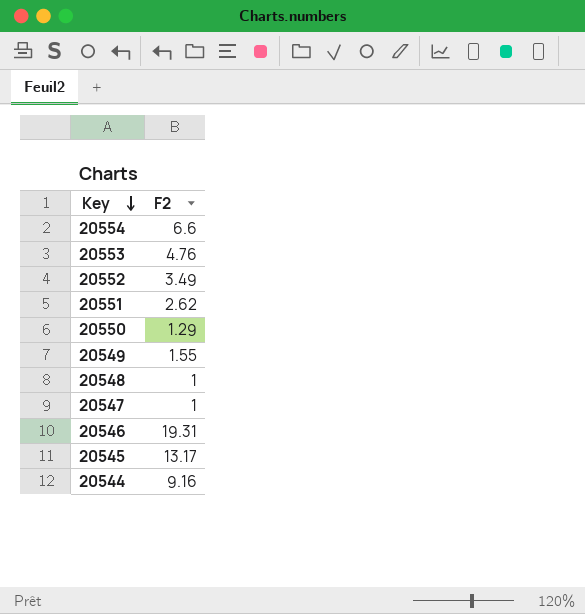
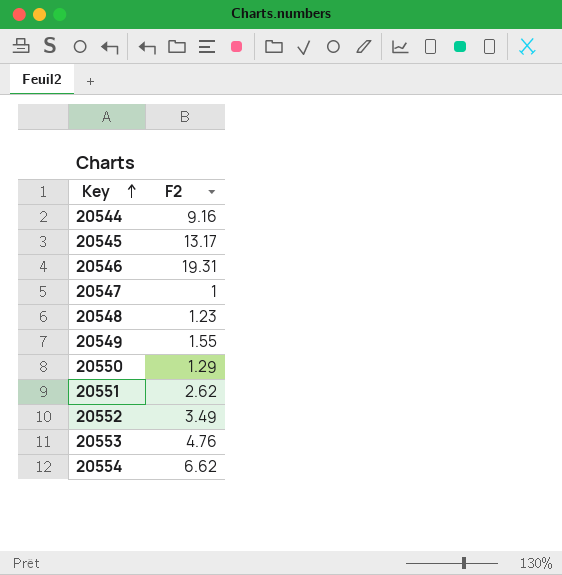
row order: Key descending -> Key ascending
20548 | F2: 1 -> 1.23
20554 | F2: 6.6 -> 6.62

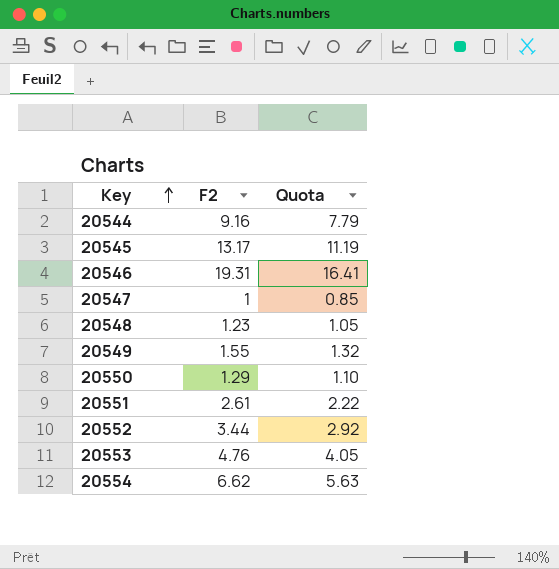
column Quota | formula: none -> [F2] * 0.85
20551 | F2: 2.62 -> 2.61
20552 | F2: 3.49 -> 3.44

